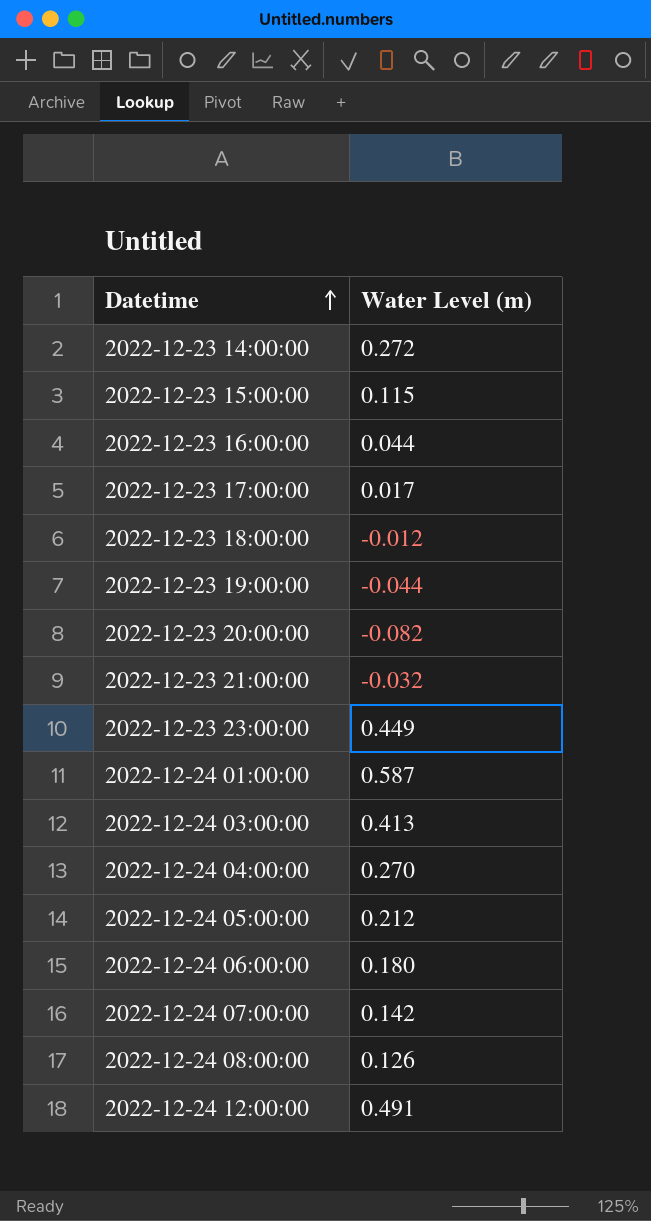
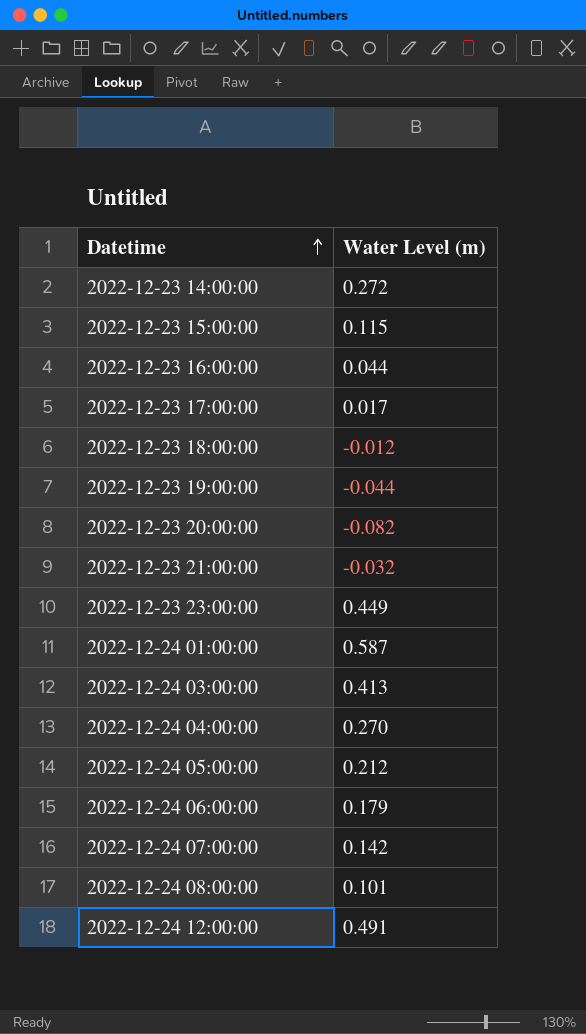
2022-12-24 06:00:00 | Water Level (m): 0.180 -> 0.179
2022-12-24 08:00:00 | Water Level (m): 0.126 -> 0.101

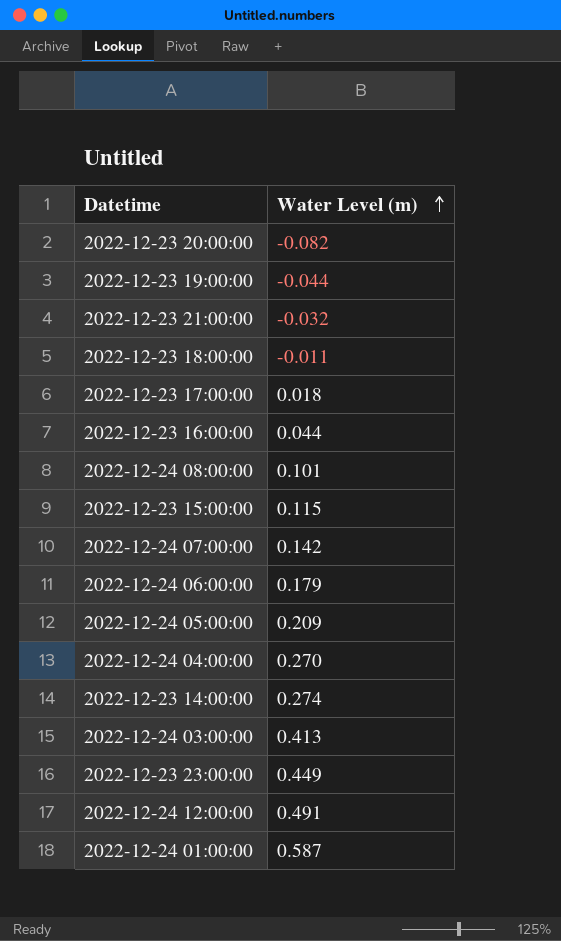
row order: Datetime ascending -> Water Level (m) ascending
2022-12-23 18:00:00 | Water Level (m): -0.012 -> -0.011
2022-12-23 17:00:00 | Water Level (m): 0.017 -> 0.018
2022-12-24 05:00:00 | Water Level (m): 0.212 -> 0.209
2022-12-23 14:00:00 | Water Level (m): 0.272 -> 0.274

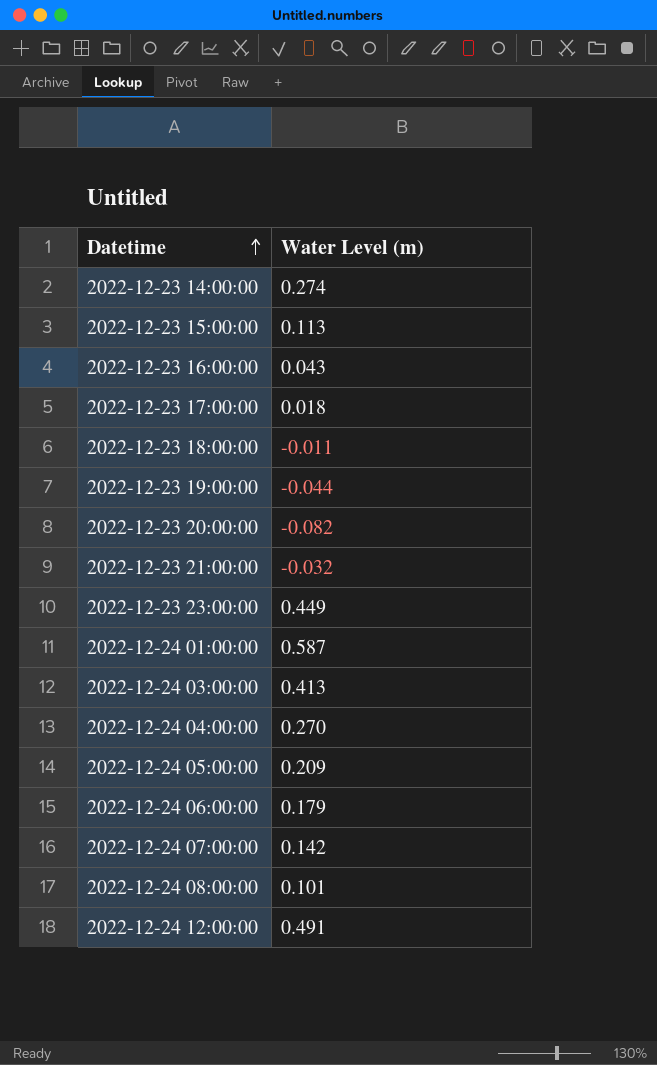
row order: Water Level (m) ascending -> Datetime ascending
2022-12-23 15:00:00 | Water Level (m): 0.115 -> 0.113
2022-12-23 16:00:00 | Water Level (m): 0.044 -> 0.043

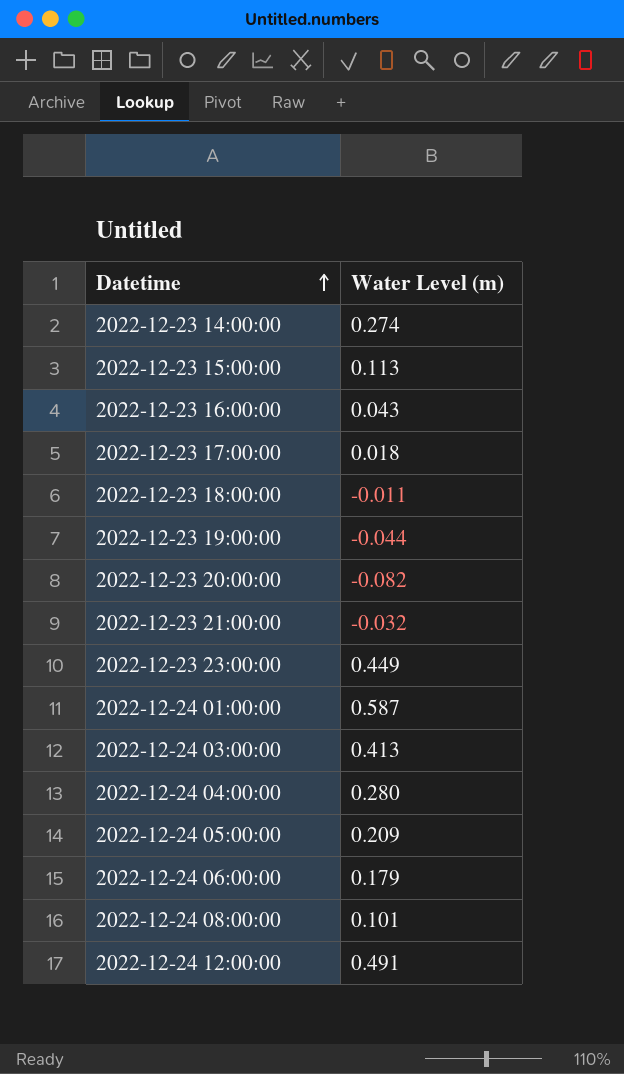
row 2022-12-24 07:00:00: 0.142 -> none
2022-12-24 04:00:00 | Water Level (m): 0.270 -> 0.280

